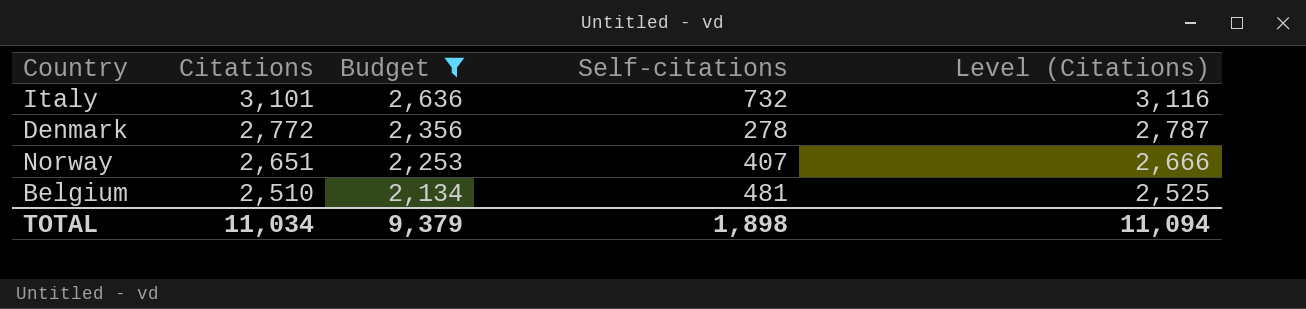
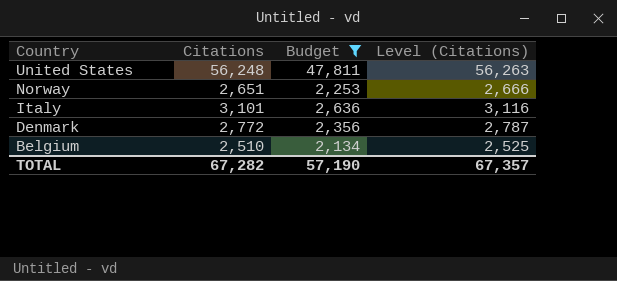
row order: Citations descending -> Country descending
column Self-citations | position: 4 -> none
row United States: none -> 56,248 | 47,811 | 56,263
TOTAL | Citations: 11,034 -> 67,282
TOTAL | Budget: 9,379 -> 57,190
TOTAL | Level (Citations): 11,094 -> 67,357

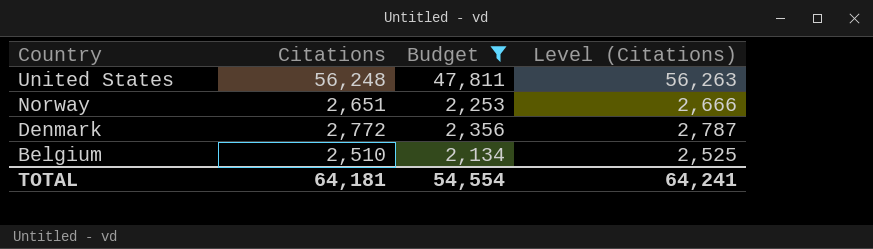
row Italy: 3,101 | 2,636 | 3,116 -> none
TOTAL | Citations: 67,282 -> 64,181
TOTAL | Budget: 57,190 -> 54,554
TOTAL | Level (Citations): 67,357 -> 64,241

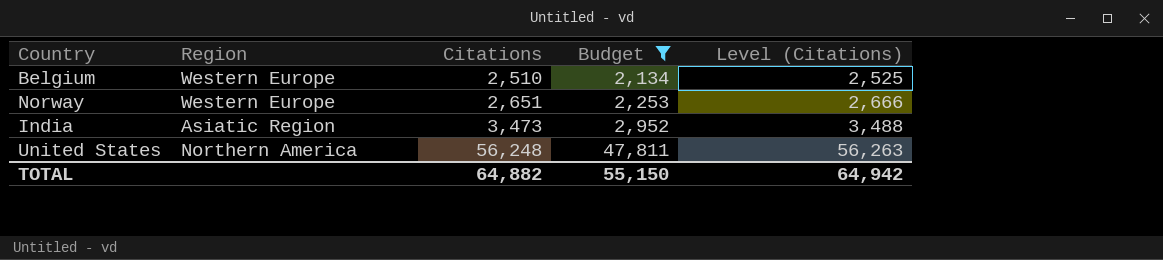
row order: Country descending -> Citations ascending
column Region | position: none -> 2
row Denmark: 2,772 | 2,356 | 2,787 -> none
row India: none -> Asiatic Region | 3,473 | 2,952 | 3,488
TOTAL | Citations: 64,181 -> 64,882
TOTAL | Budget: 54,554 -> 55,150
TOTAL | Level (Citations): 64,241 -> 64,942

